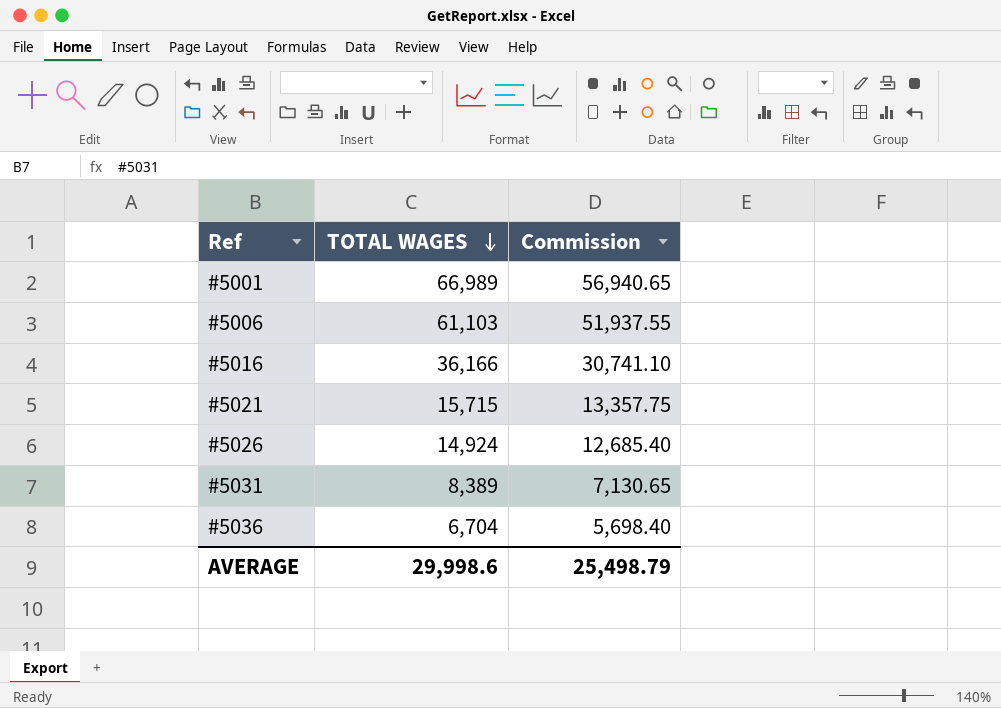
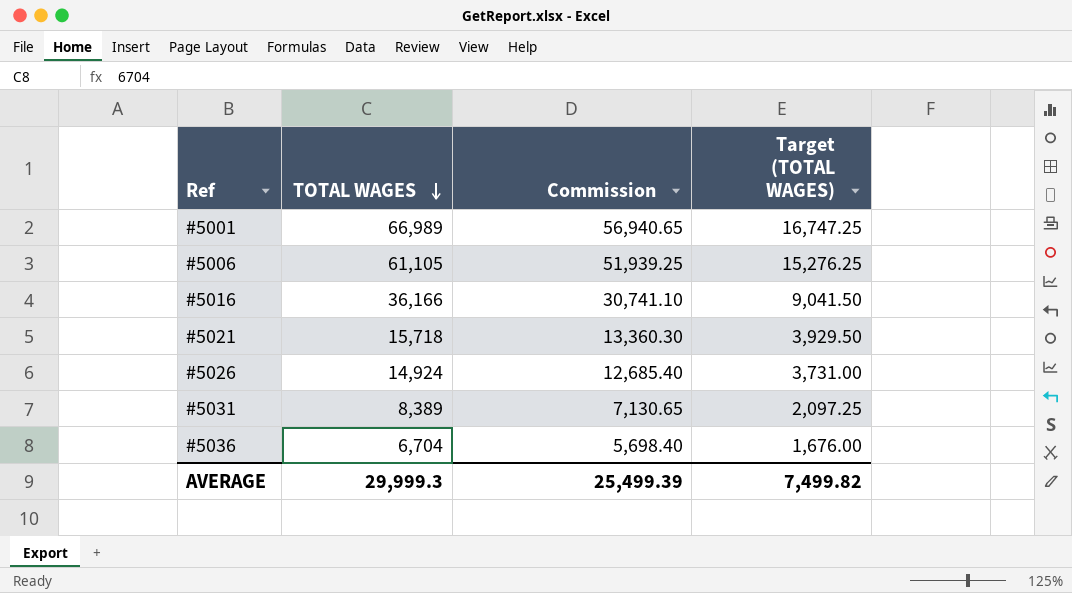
column Target (TOTAL WAGES) | formula: none -> [TOTAL WAGES] * 0.25
#5006 | TOTAL WAGES: 61,103 -> 61,105
#5006 | Commission: 51,937.55 -> 51,939.25
#5021 | TOTAL WAGES: 15,715 -> 15,718
#5021 | Commission: 13,357.75 -> 13,360.30
AVERAGE | TOTAL WAGES: 29,998.6 -> 29,999.3
AVERAGE | Commission: 25,498.79 -> 25,499.39

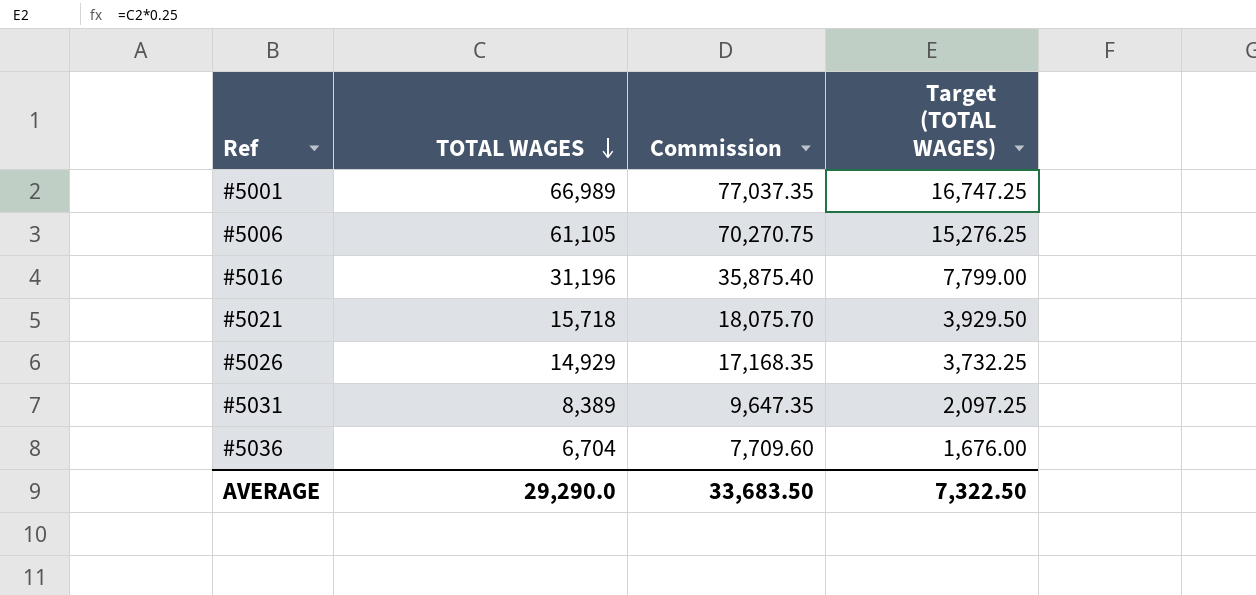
column Commission | formula: [TOTAL WAGES] * 0.85 -> [TOTAL WAGES] * 1.15
#5016 | TOTAL WAGES: 36,166 -> 31,196
#5016 | Target (TOTAL WAGES): 9,041.50 -> 7,799.00
#5026 | TOTAL WAGES: 14,924 -> 14,929
#5026 | Target (TOTAL WAGES): 3,731.00 -> 3,732.25
AVERAGE | TOTAL WAGES: 29,999.3 -> 29,290.0
AVERAGE | Commission: 25,499.39 -> 33,683.50
AVERAGE | Target (TOTAL WAGES): 7,499.82 -> 7,322.50

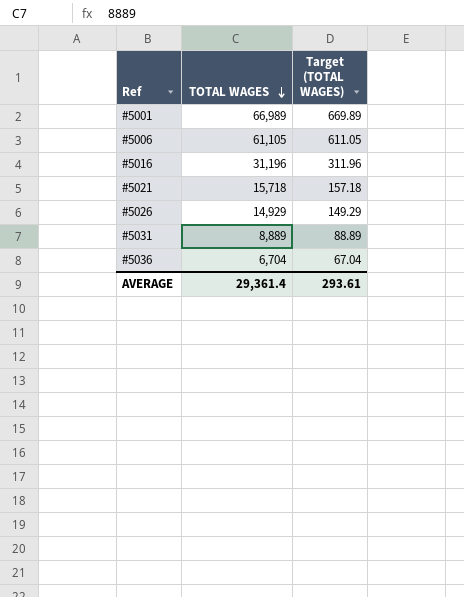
column Commission | formula: [TOTAL WAGES] * 1.15 -> none
column Target (TOTAL WAGES) | formula: [TOTAL WAGES] * 0.25 -> [TOTAL WAGES] * 0.01
#5031 | TOTAL WAGES: 8,389 -> 8,889
AVERAGE | TOTAL WAGES: 29,290.0 -> 29,361.4
AVERAGE | Target (TOTAL WAGES): 7,322.50 -> 293.61

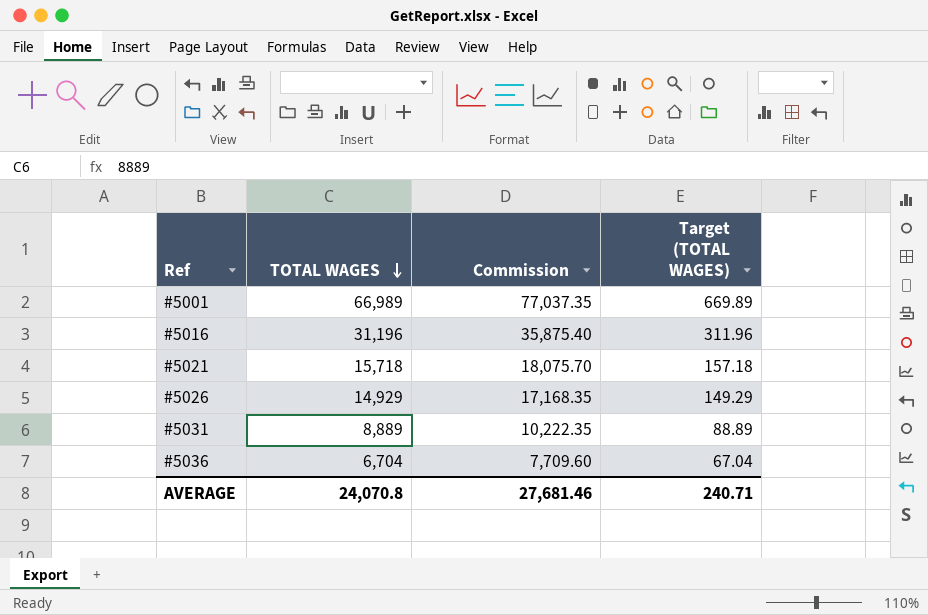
column Commission | formula: none -> [TOTAL WAGES] * 1.15
row #5006: 61,105 | 611.05 -> none
AVERAGE | TOTAL WAGES: 29,361.4 -> 24,070.8
AVERAGE | Target (TOTAL WAGES): 293.61 -> 240.71

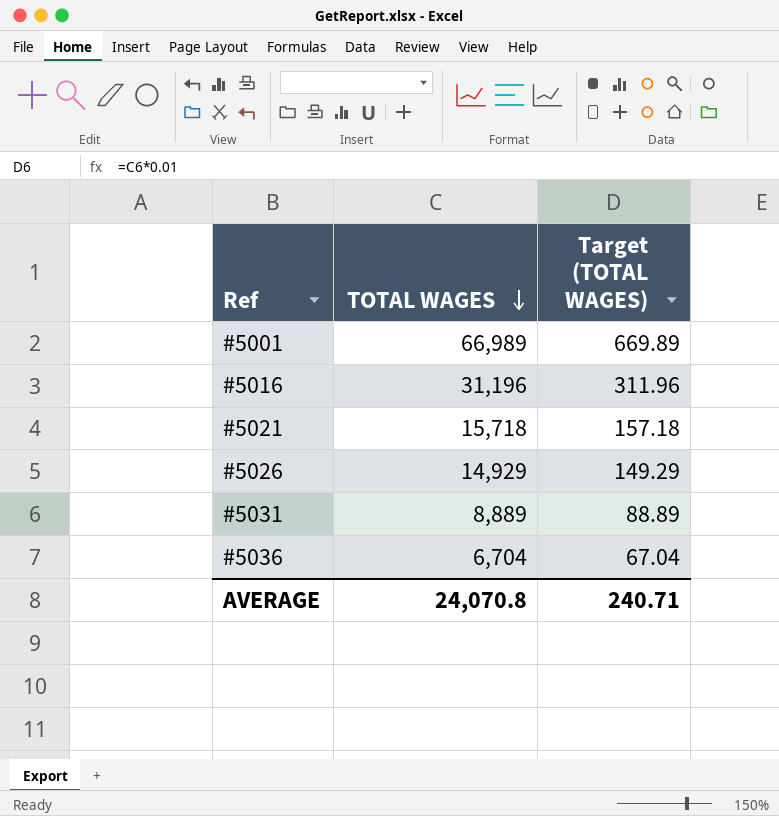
column Commission | formula: [TOTAL WAGES] * 1.15 -> none

